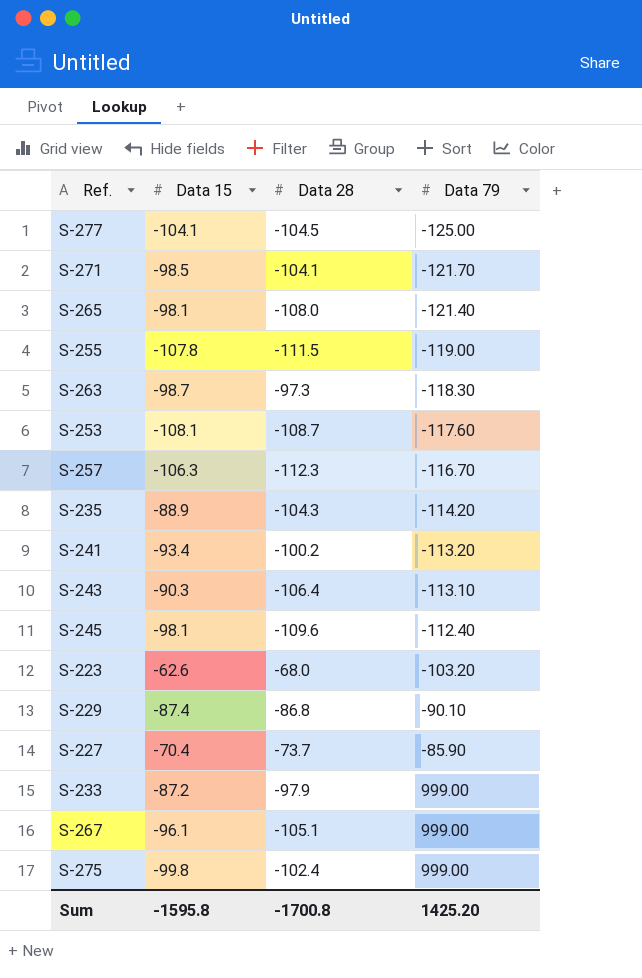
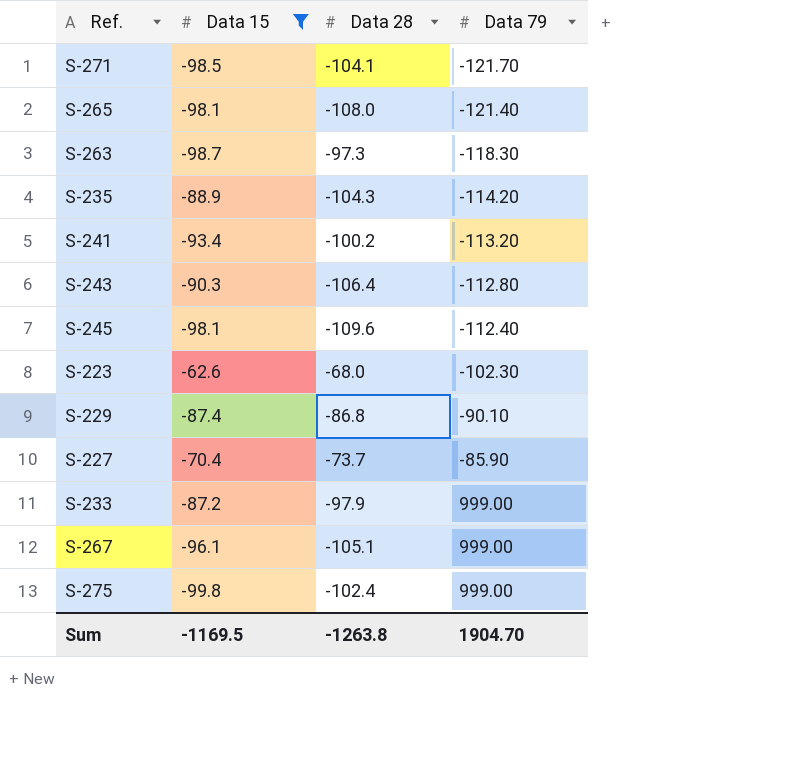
filter: none -> Data 15 >= -99.8
S-243 | Data 79: -113.10 -> -112.80
S-223 | Data 79: -103.20 -> -102.30
Sum | Data 15: -1595.8 -> -1169.5
Sum | Data 28: -1700.8 -> -1263.8
Sum | Data 79: 1425.20 -> 1904.70

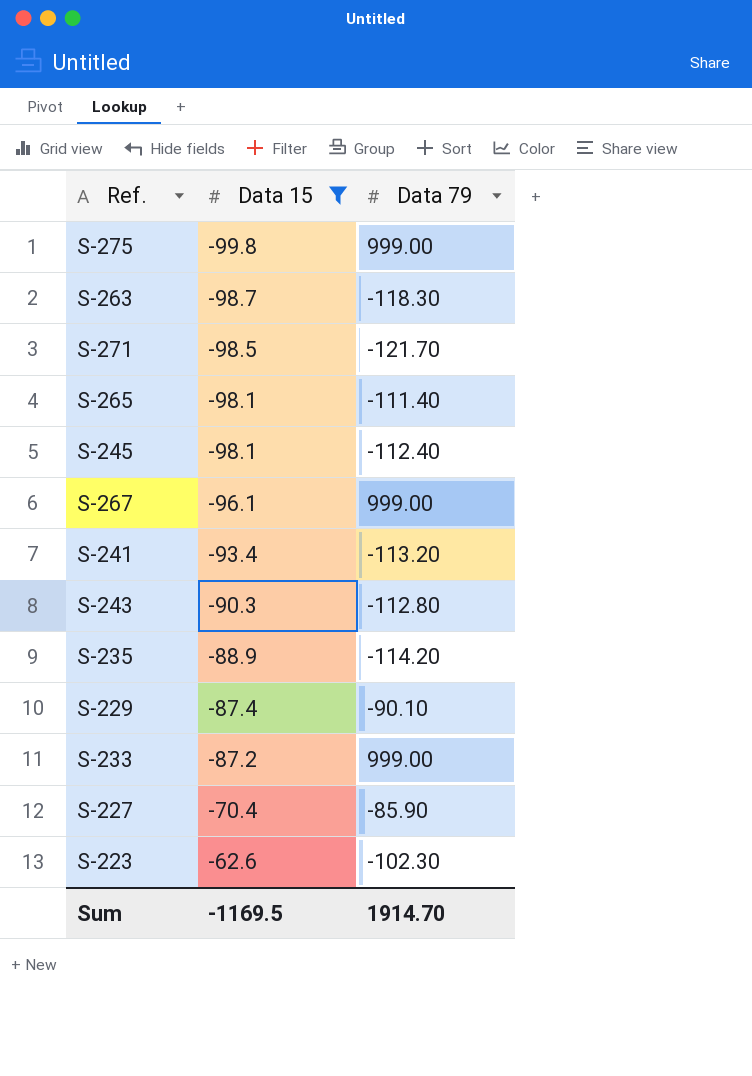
row order: Data 79 ascending -> Data 15 ascending
column Data 28 | position: 3 -> none
S-265 | Data 79: -121.40 -> -111.40
Sum | Data 79: 1904.70 -> 1914.70

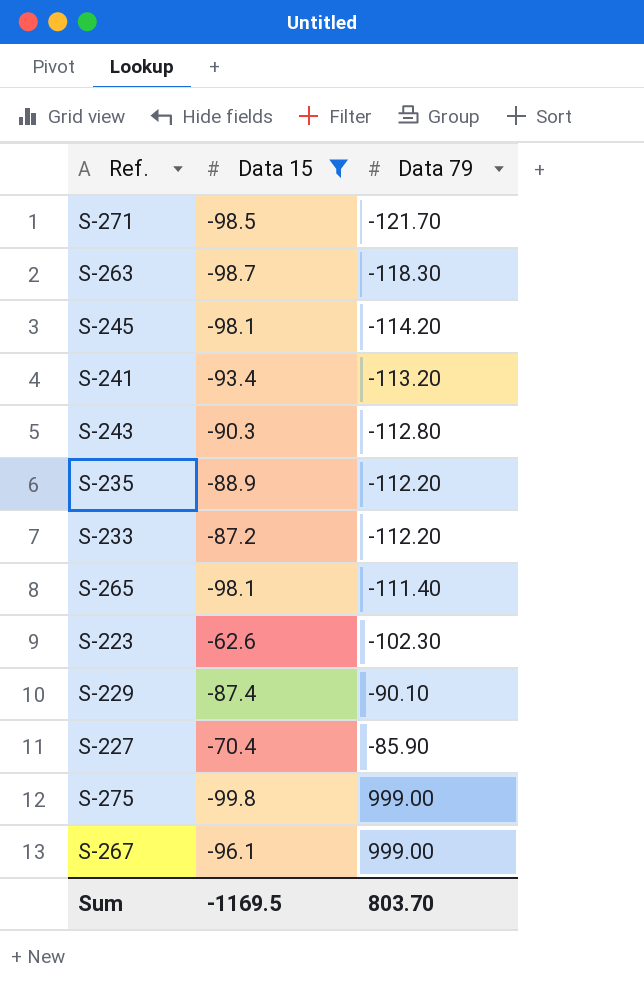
row order: Data 15 ascending -> Data 79 ascending
S-245 | Data 79: -112.40 -> -114.20
S-235 | Data 79: -114.20 -> -112.20
S-233 | Data 79: 999.00 -> -112.20
Sum | Data 79: 1914.70 -> 803.70

